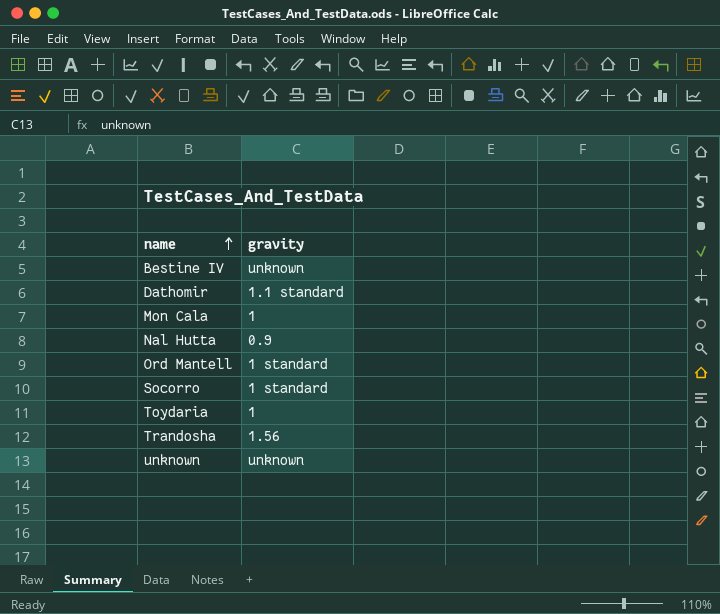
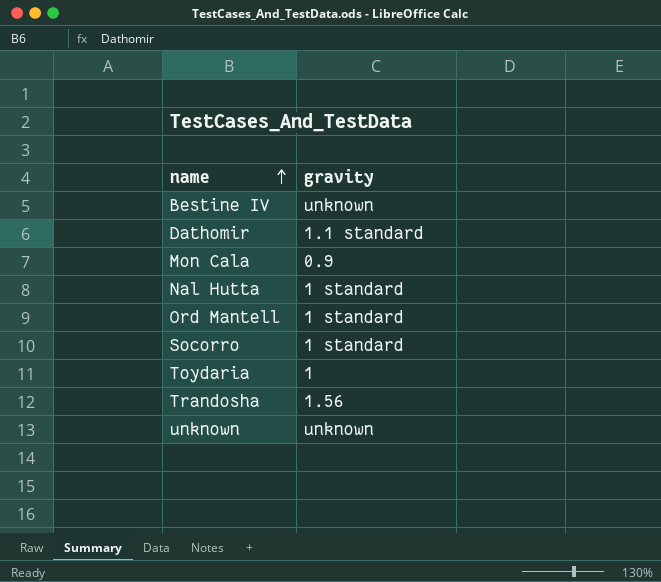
Mon Cala | gravity: 1 -> 0.9
Nal Hutta | gravity: 0.9 -> 1 standard

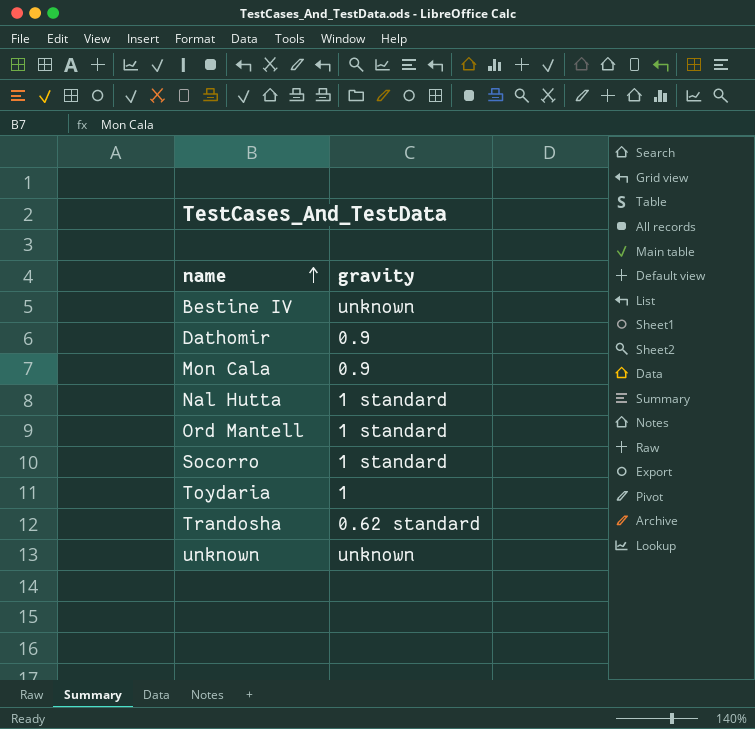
Dathomir | gravity: 1.1 standard -> 0.9
Trandosha | gravity: 1.56 -> 0.62 standard

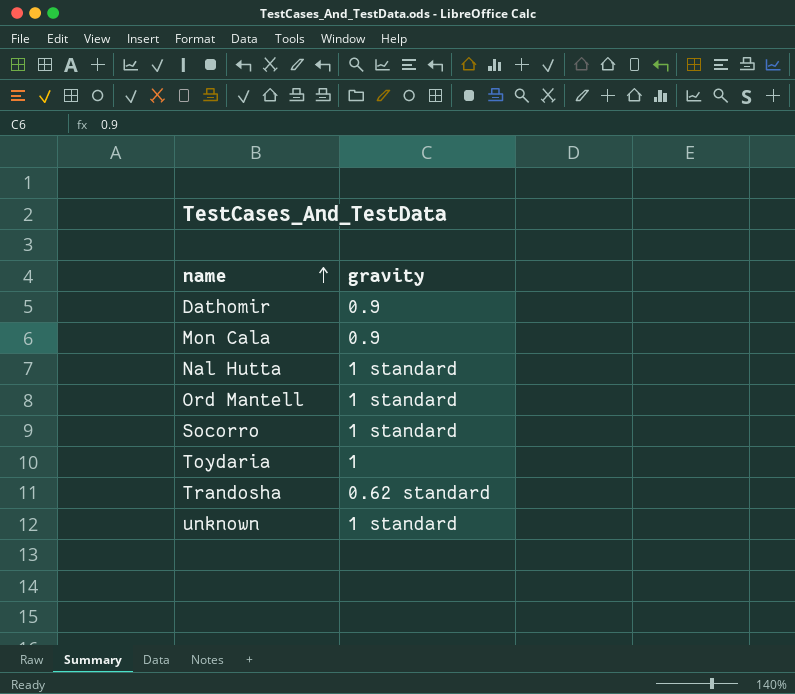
row Bestine IV: unknown -> none
unknown | gravity: unknown -> 1 standard

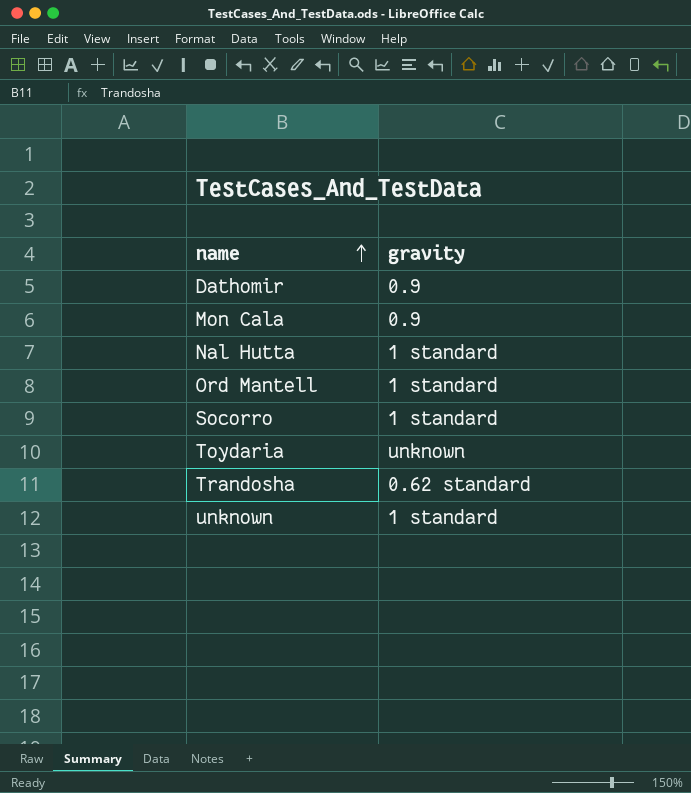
Toydaria | gravity: 1 -> unknown

